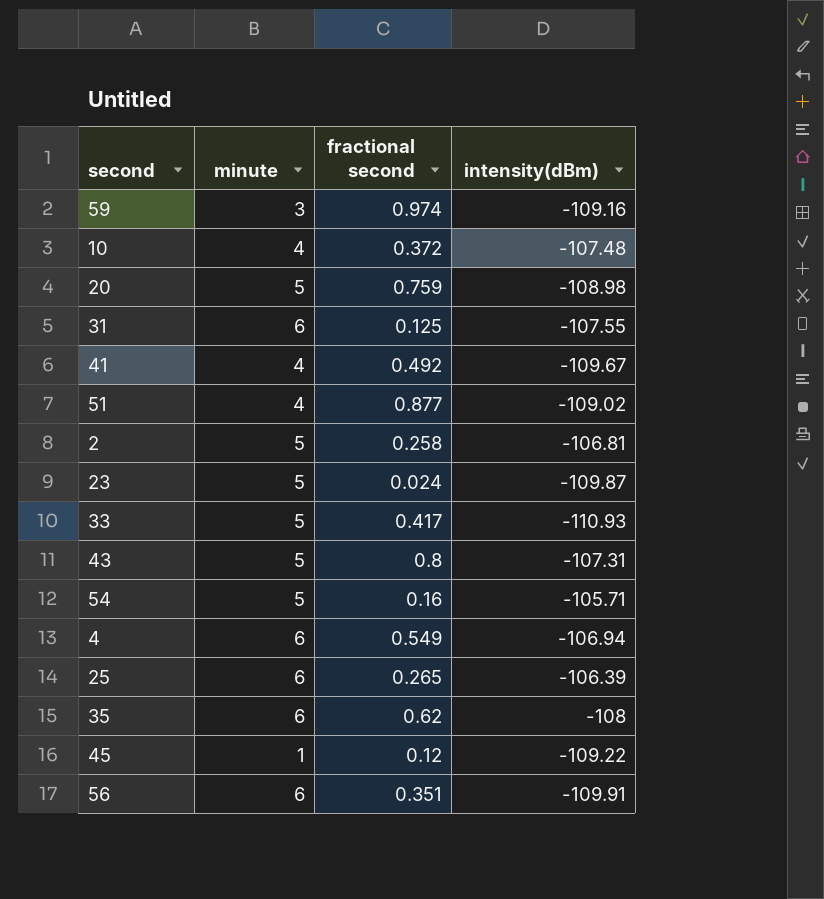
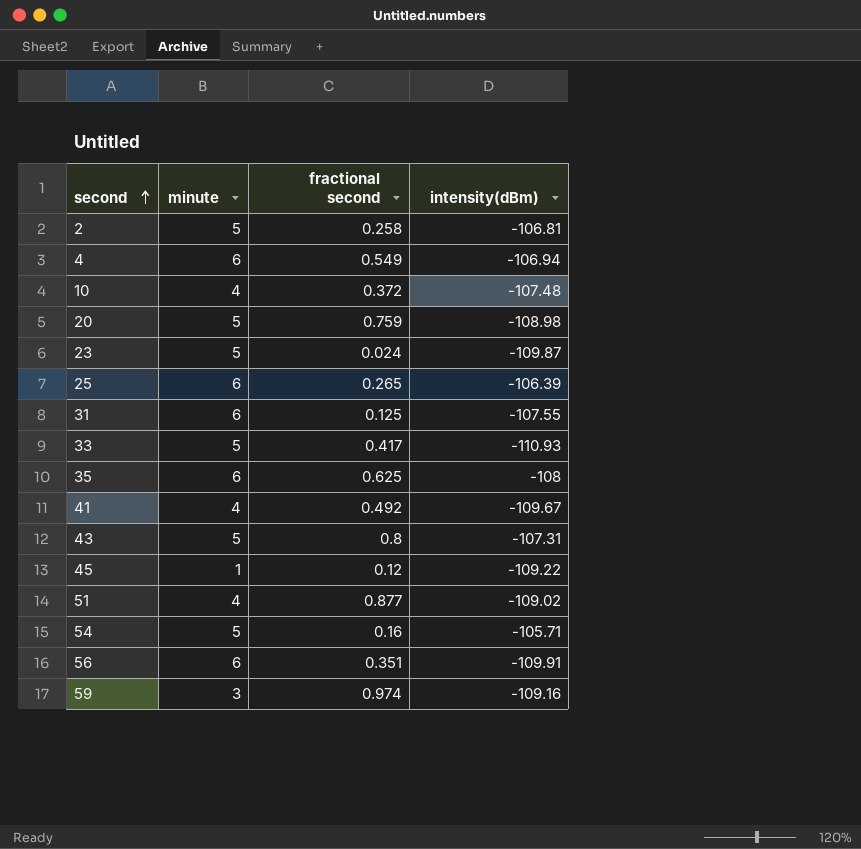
row order: none -> second ascending
35 | fractional second: 0.62 -> 0.625

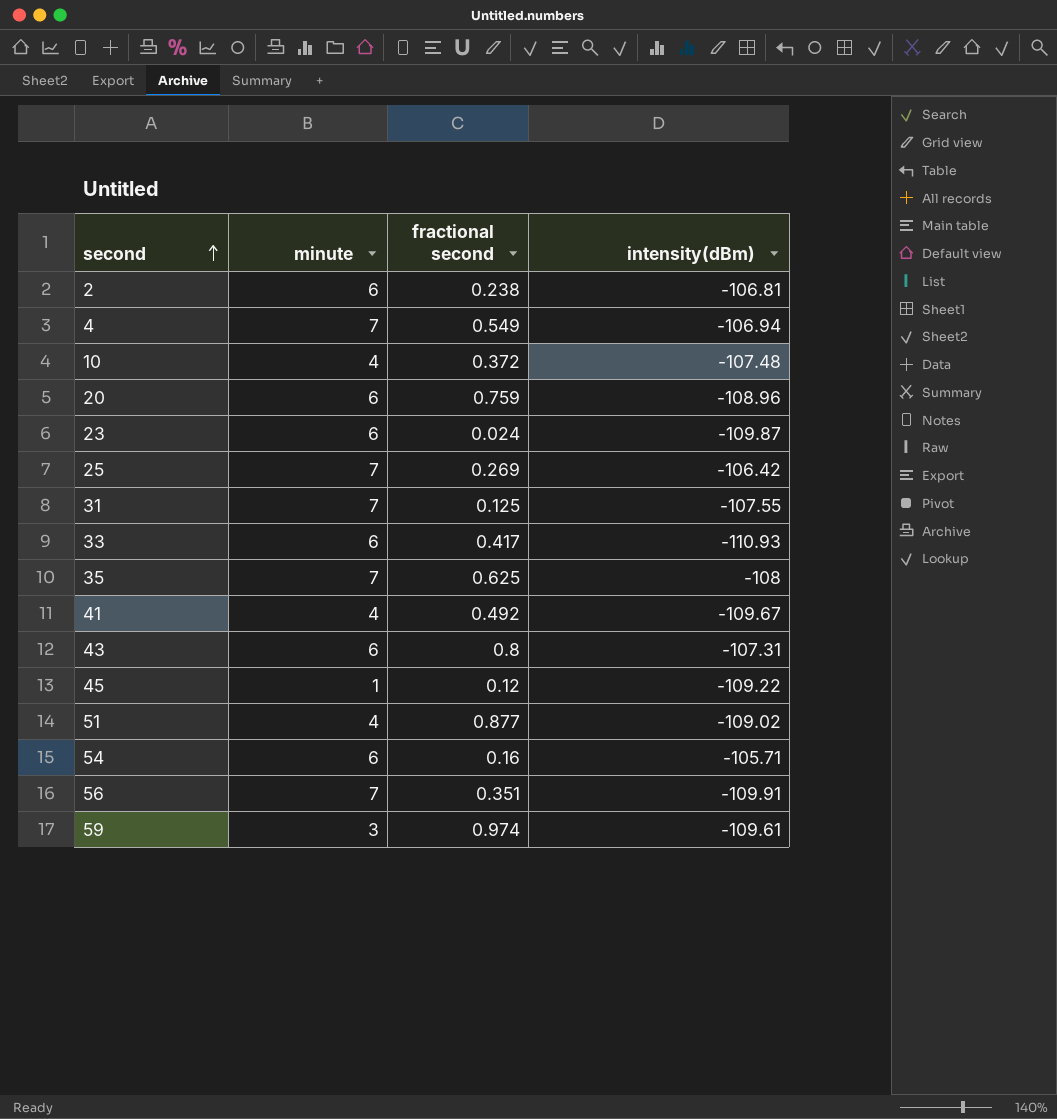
2 | minute: 5 -> 6
2 | fractional second: 0.258 -> 0.238
4 | minute: 6 -> 7
20 | minute: 5 -> 6
20 | intensity(dBm): -108.98 -> -108.96
23 | minute: 5 -> 6
25 | minute: 6 -> 7
25 | fractional second: 0.265 -> 0.269
25 | intensity(dBm): -106.39 -> -106.42
31 | minute: 6 -> 7
33 | minute: 5 -> 6
35 | minute: 6 -> 7
43 | minute: 5 -> 6
54 | minute: 5 -> 6
56 | minute: 6 -> 7
59 | intensity(dBm): -109.16 -> -109.61

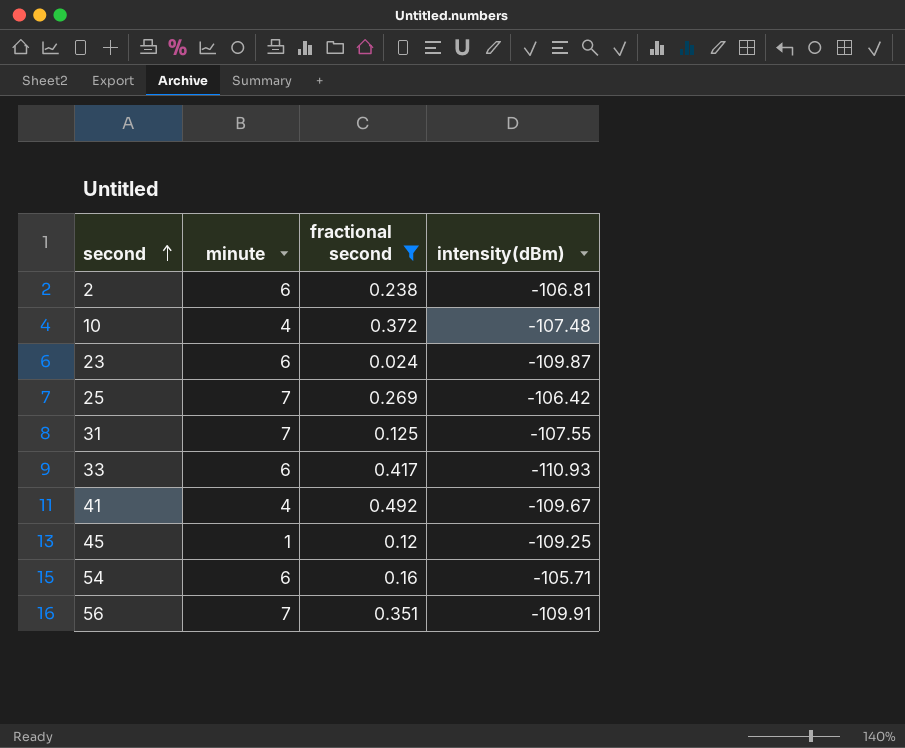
filter: none -> fractional second <= 0.492
45 | intensity(dBm): -109.22 -> -109.25

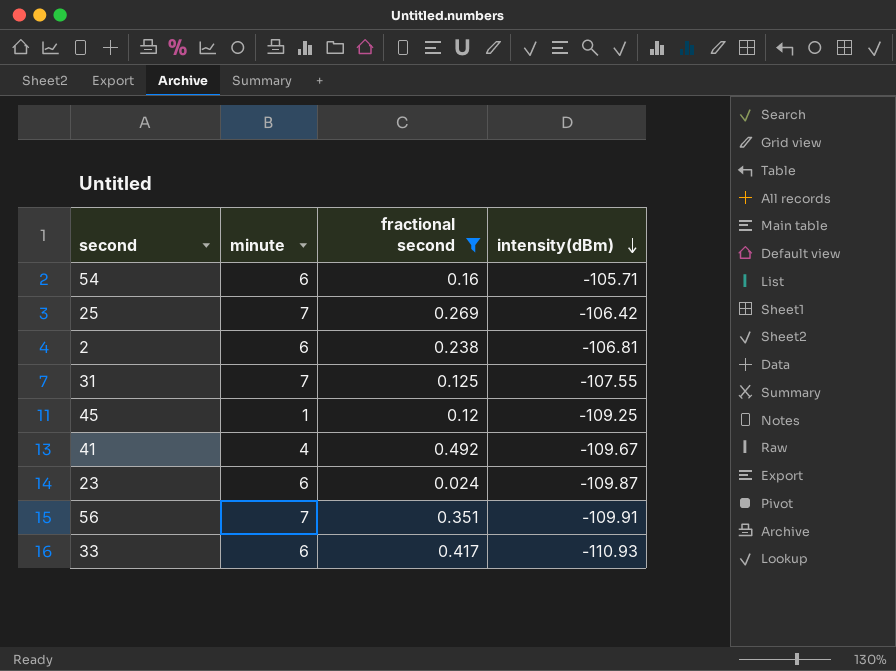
row order: second ascending -> intensity(dBm) descending
row 10: 4 | 0.372 | -107.48 -> none

